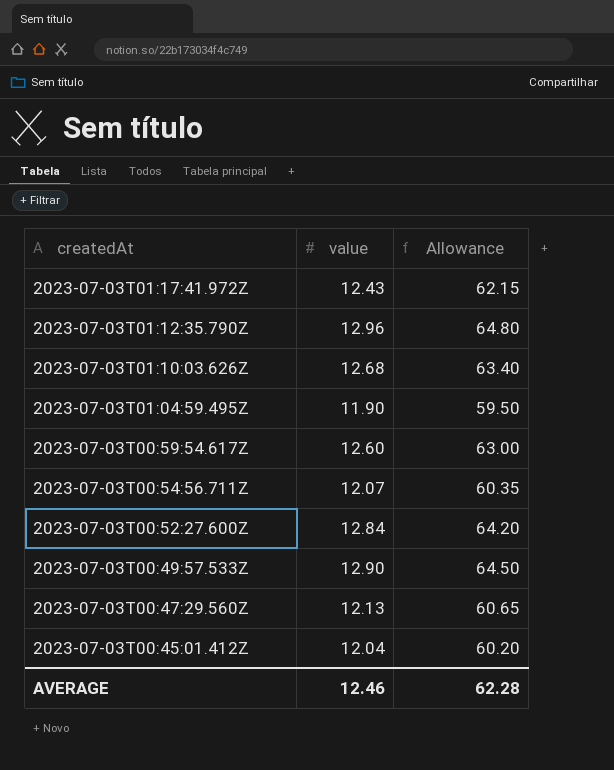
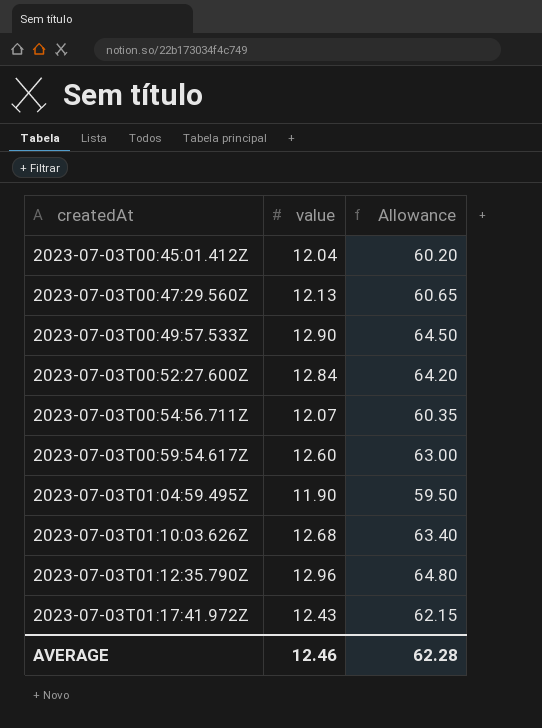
row order: createdAt descending -> createdAt ascending

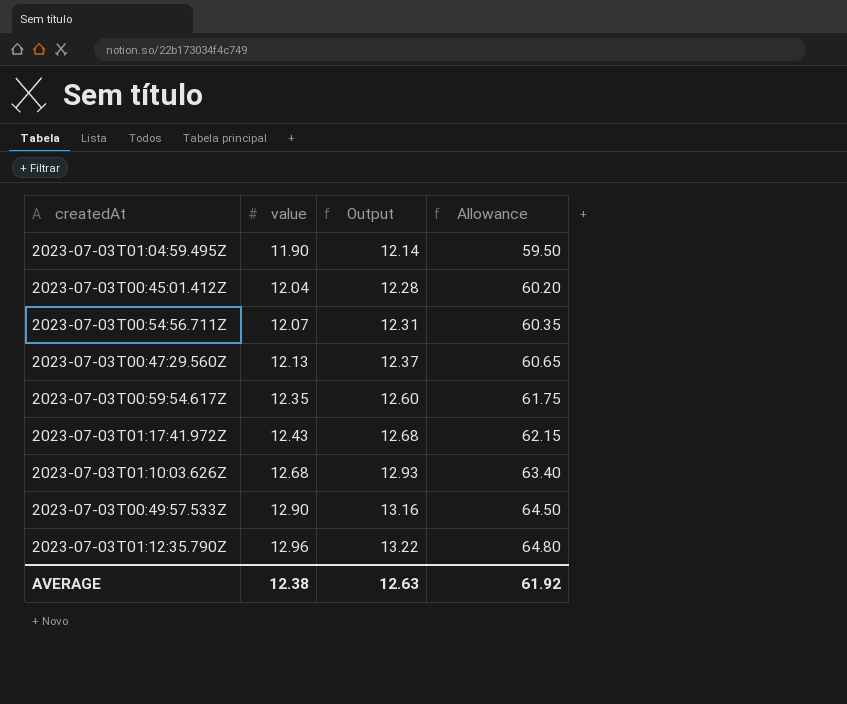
row order: createdAt ascending -> value ascending
column Output | formula: none -> [value] * 1.02
row 2023-07-03T00:52:27.600Z: 12.84 | 64.20 -> none
2023-07-03T00:59:54.617Z | value: 12.60 -> 12.35
2023-07-03T00:59:54.617Z | Allowance: 63.00 -> 61.75
AVERAGE | value: 12.46 -> 12.38
AVERAGE | Allowance: 62.28 -> 61.92

